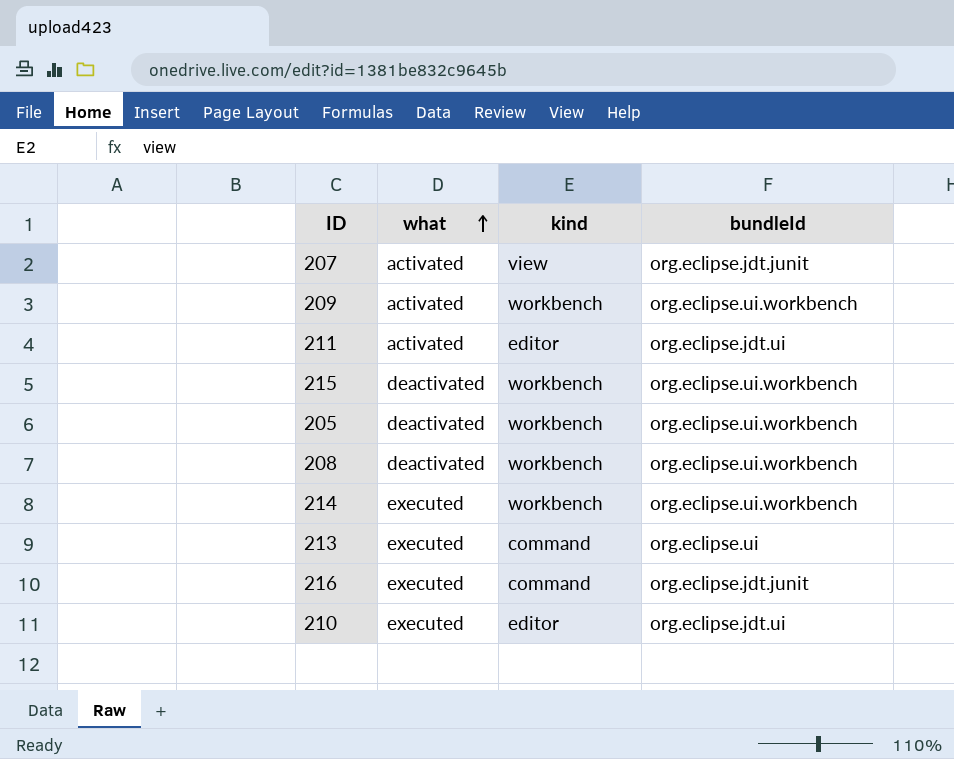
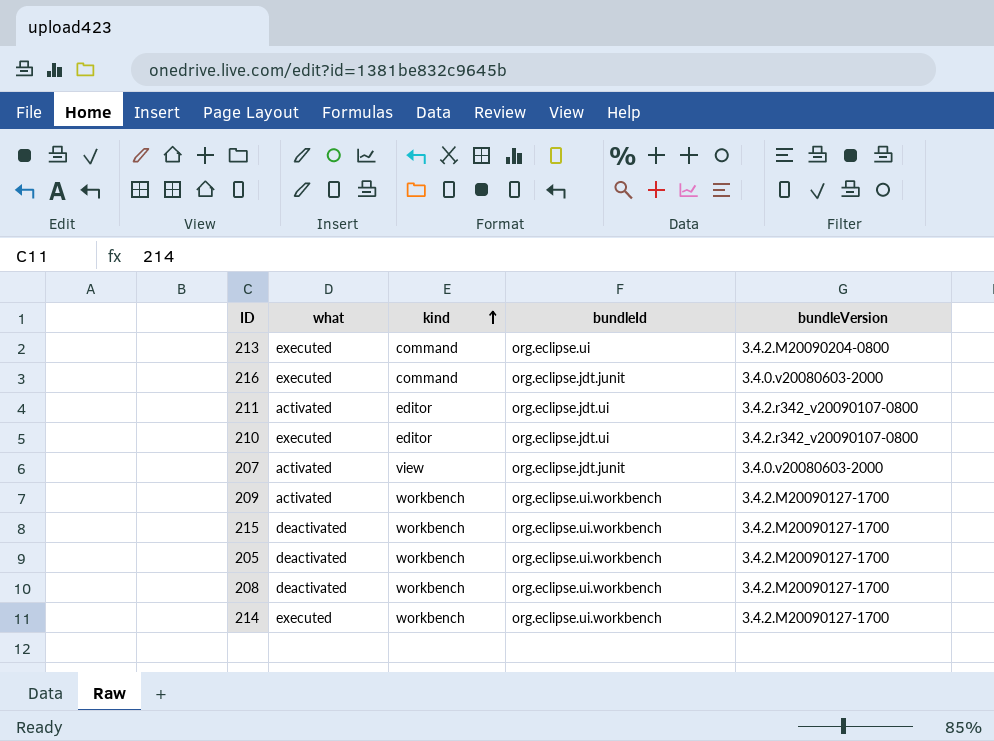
row order: what ascending -> kind ascending
column bundleVersion | position: none -> 5

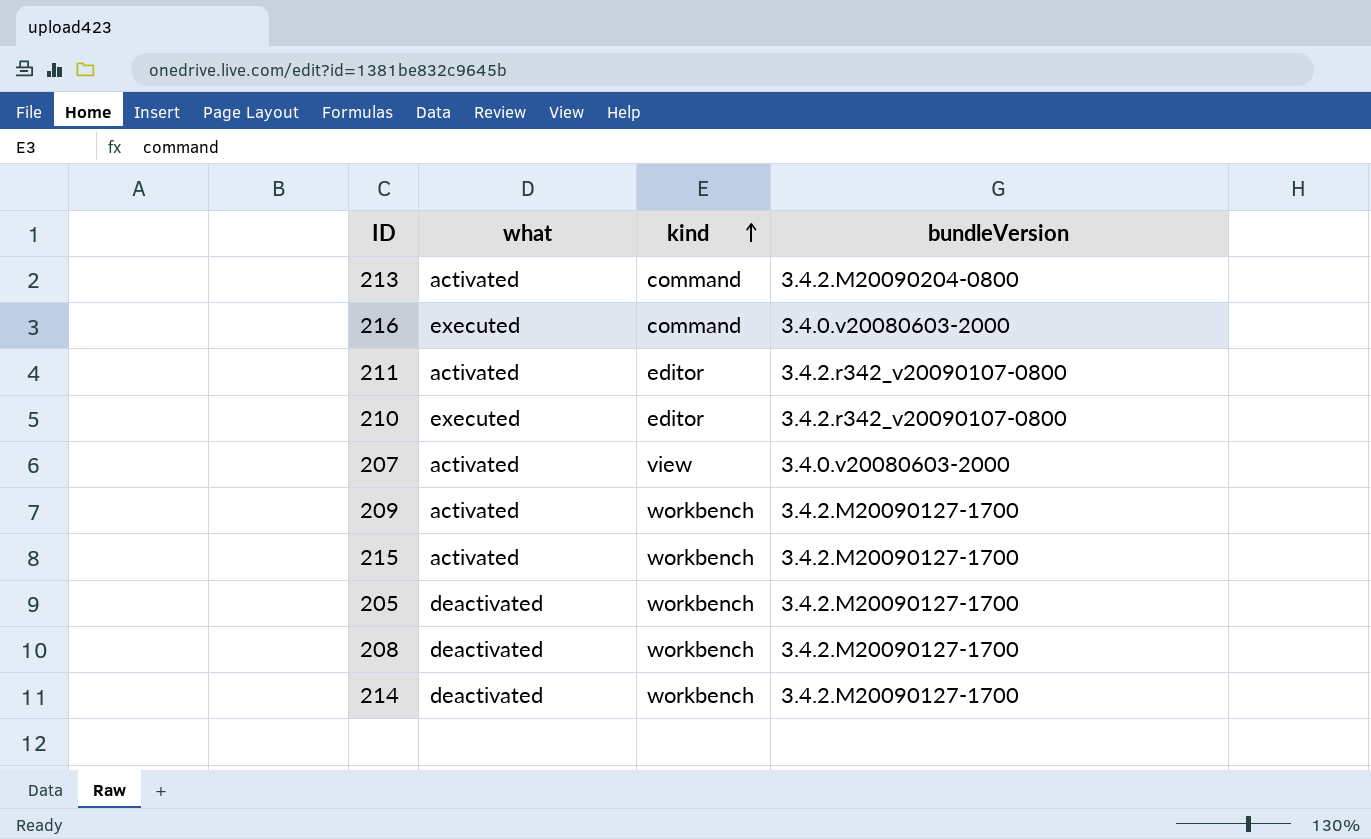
column bundleId | position: 4 -> none
213 | what: executed -> activated
215 | what: deactivated -> activated
214 | what: executed -> deactivated

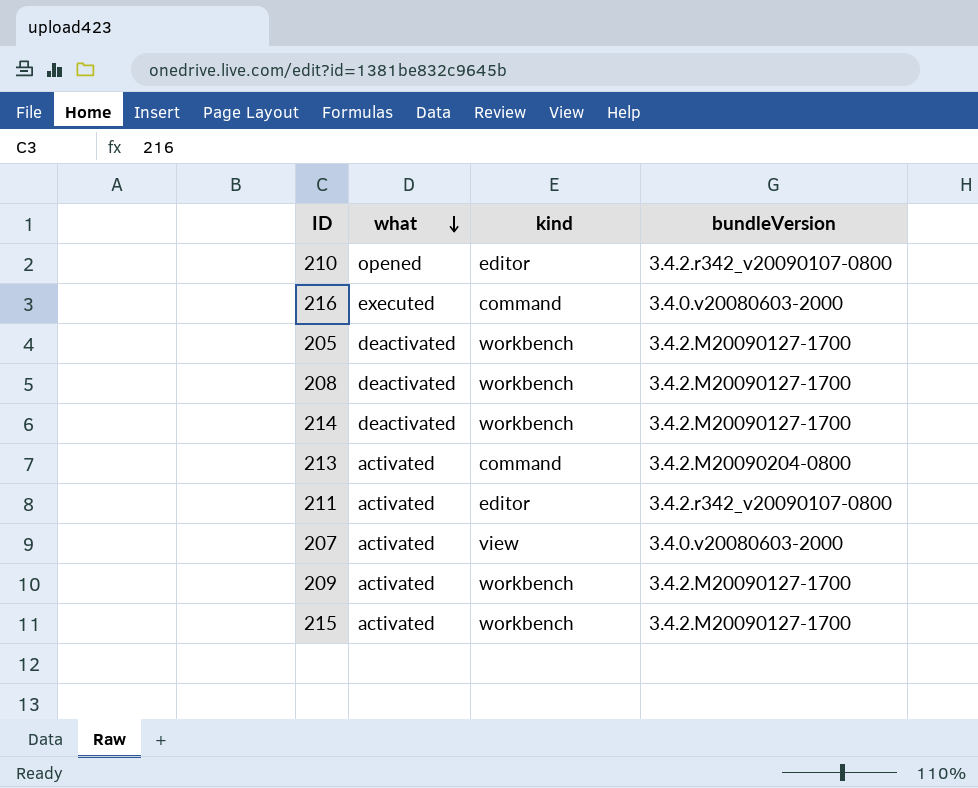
row order: kind ascending -> what descending
210 | what: executed -> opened

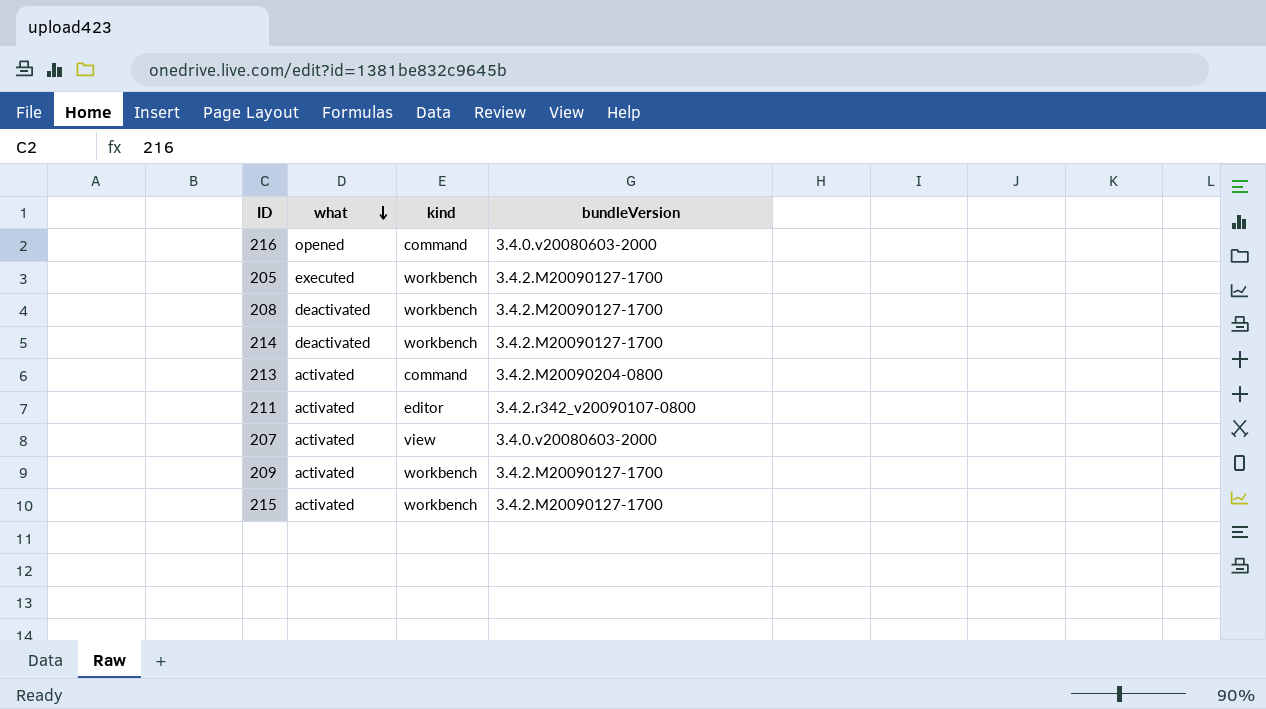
row 210: opened | editor | 3.4.2.r342_v20090107-0800 -> none
216 | what: executed -> opened
205 | what: deactivated -> executed

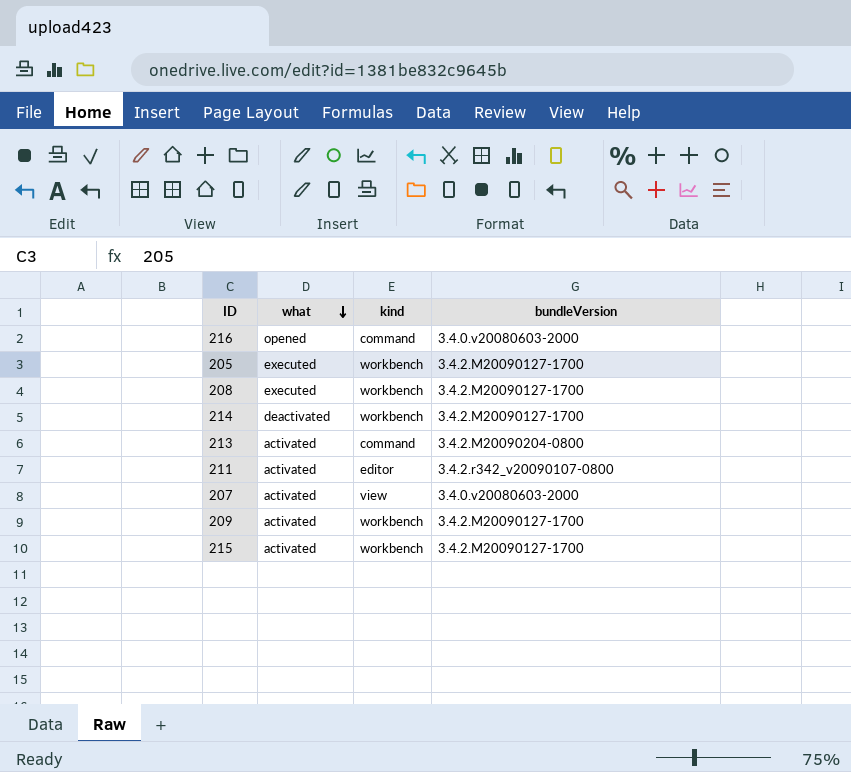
208 | what: deactivated -> executed

